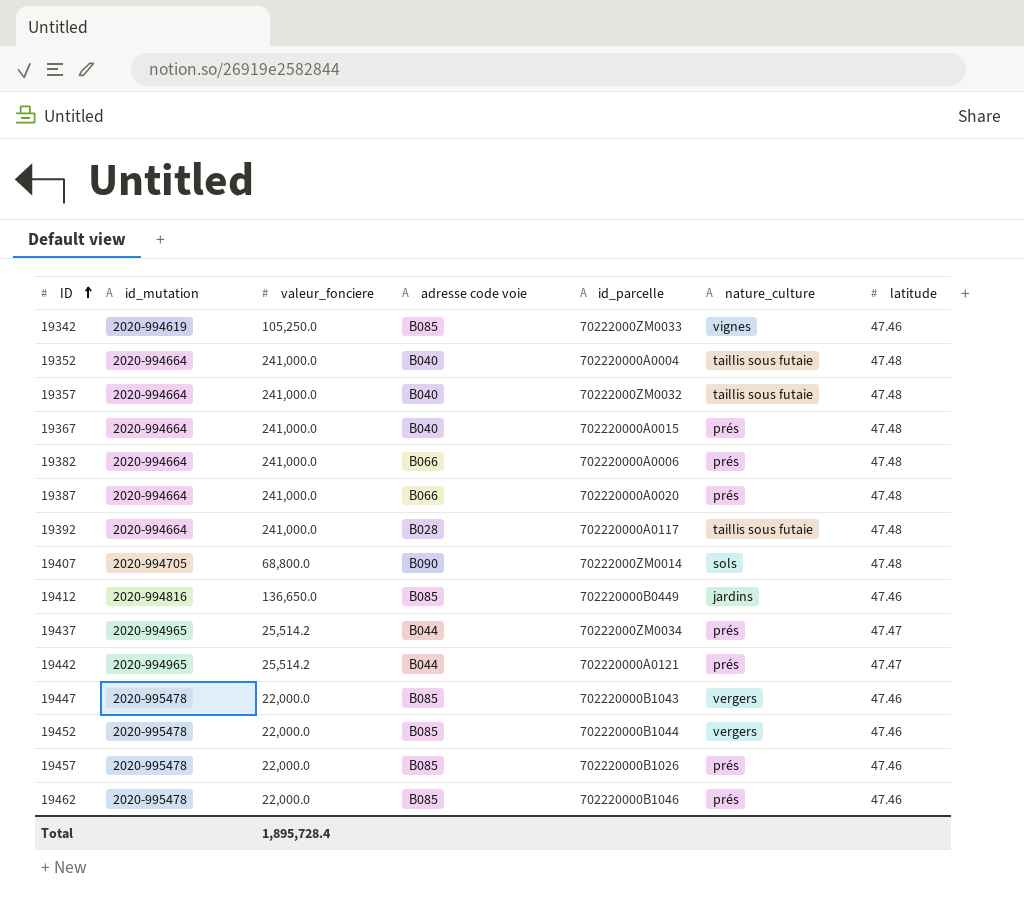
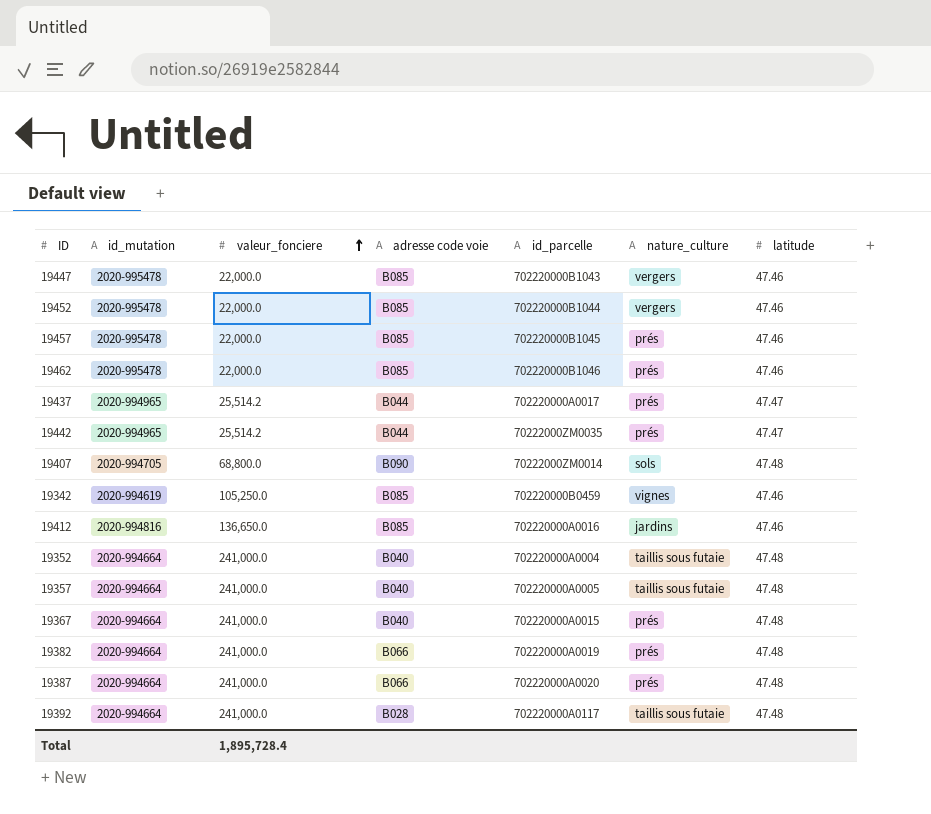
row order: ID ascending -> valeur_fonciere ascending
19457 | id_parcelle: 702220000B1026 -> 702220000B1045
19437 | id_parcelle: 70222000ZM0034 -> 702220000A0017
19442 | id_parcelle: 702220000A0121 -> 70222000ZM0035
19342 | id_parcelle: 70222000ZM0033 -> 702220000B0459
19412 | id_parcelle: 702220000B0449 -> 702220000A0016
19357 | id_parcelle: 70222000ZM0032 -> 702220000A0005
19382 | id_parcelle: 702220000A0006 -> 702220000A0019

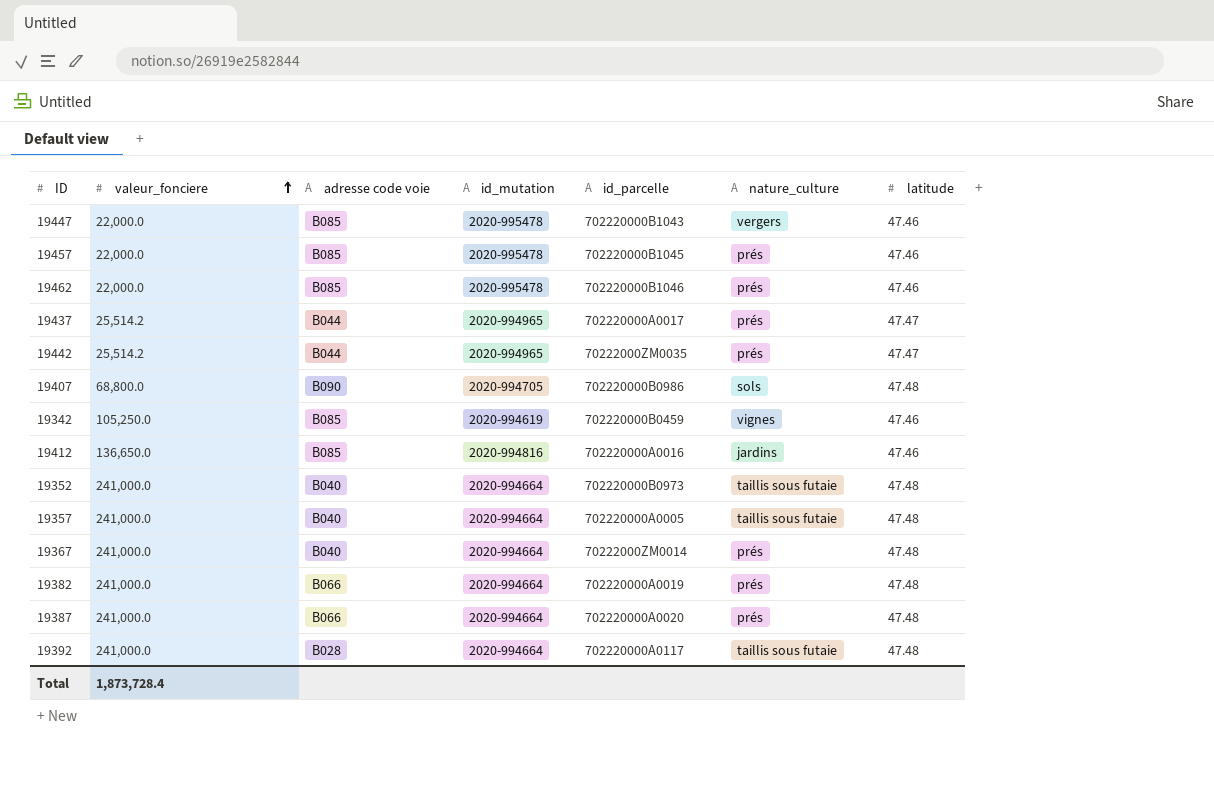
column id_mutation | position: 2 -> 4
row 19452: 2020-995478 | 22,000.0 | B085 | 702220000B1044 | vergers | 47.46 -> none
19407 | id_parcelle: 70222000ZM0014 -> 702220000B0986
19352 | id_parcelle: 702220000A0004 -> 702220000B0973
19367 | id_parcelle: 702220000A0015 -> 70222000ZM0014
Total | valeur_fonciere: 1,895,728.4 -> 1,873,728.4

